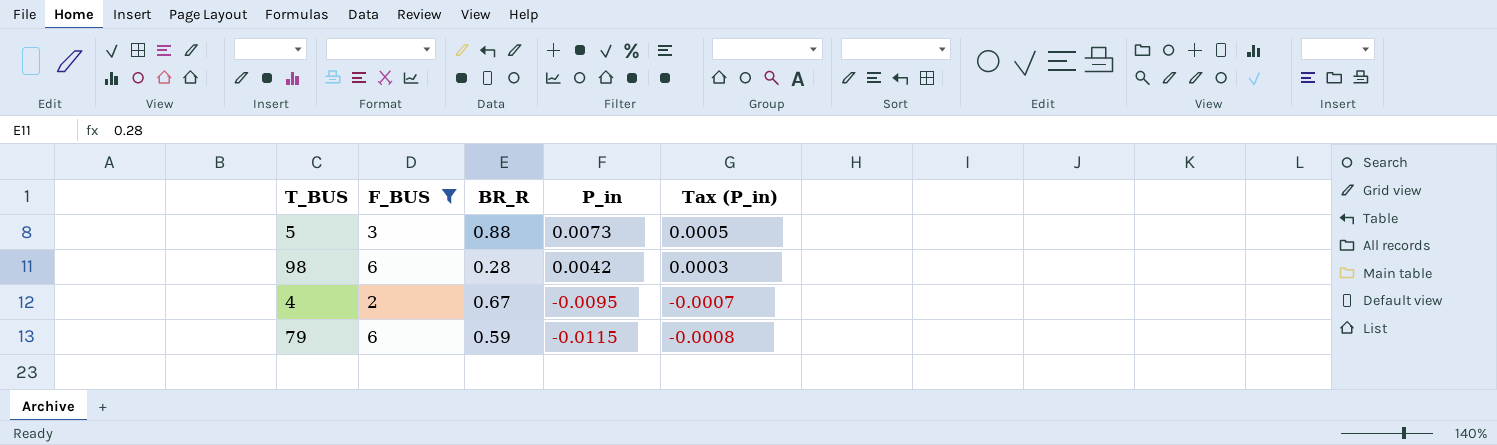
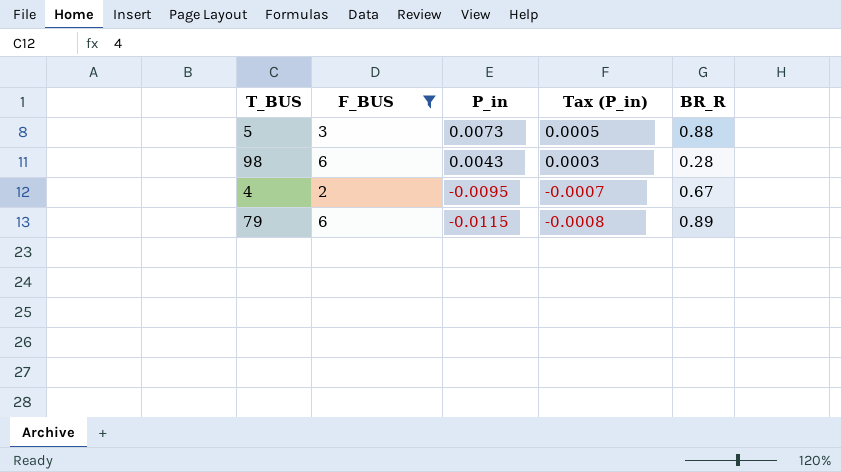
column BR_R | position: 3 -> 5
98 | P_in: 0.0042 -> 0.0043
79 | BR_R: 0.59 -> 0.89

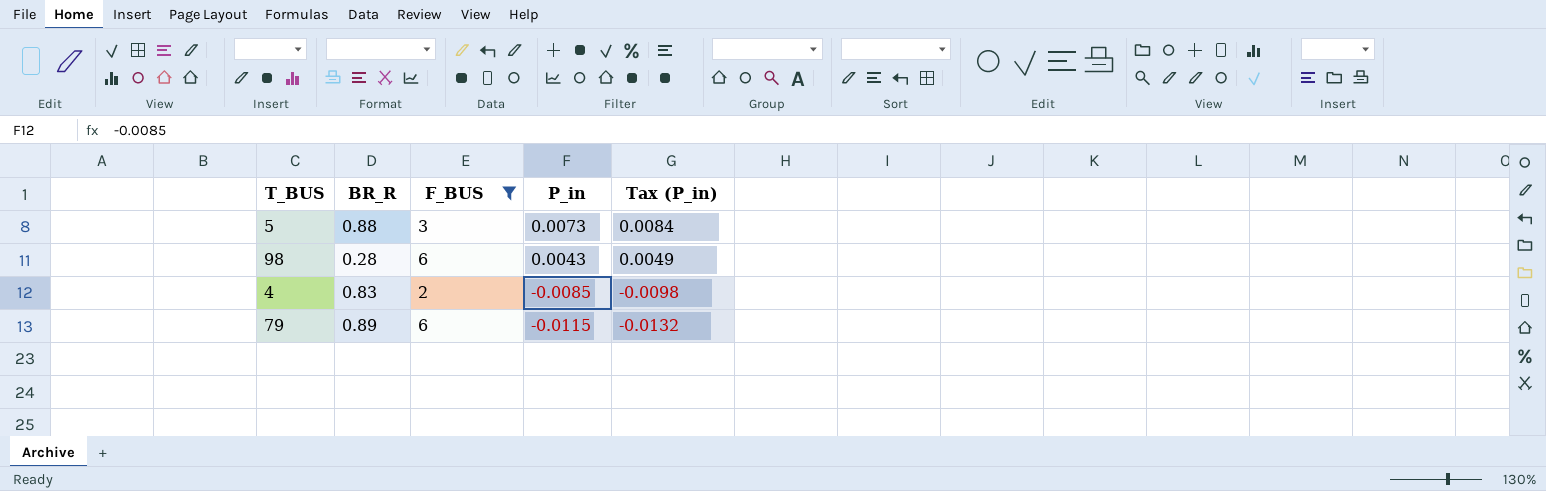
column BR_R | position: 5 -> 2
column Tax (P_in) | formula: [P_in] * 0.07 -> [P_in] * 1.15
4 | BR_R: 0.67 -> 0.83
4 | P_in: -0.0095 -> -0.0085

